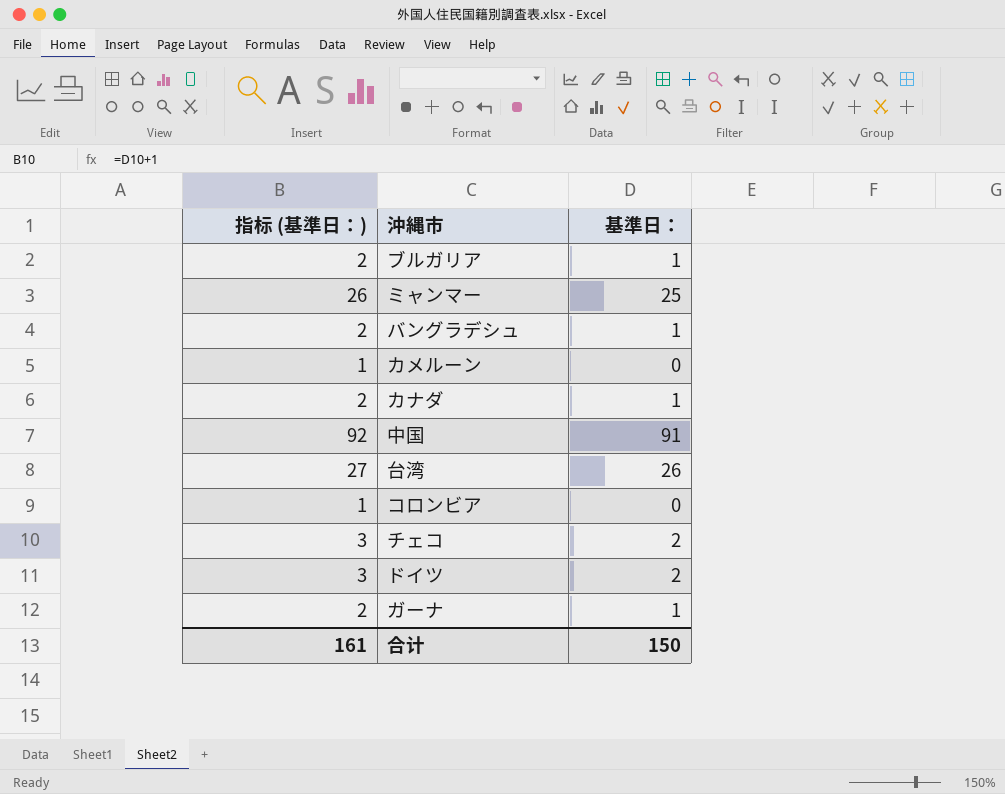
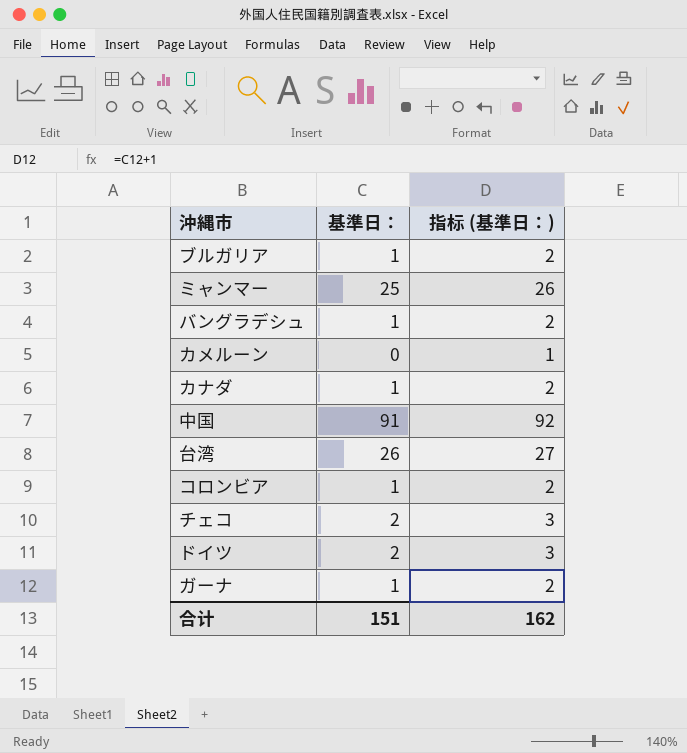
column 指标 (基準日：) | position: 1 -> 3
コロンビア | 基準日：: 0 -> 1
コロンビア | 指标 (基準日：): 1 -> 2
合计 | 基準日：: 150 -> 151
合计 | 指标 (基準日：): 161 -> 162

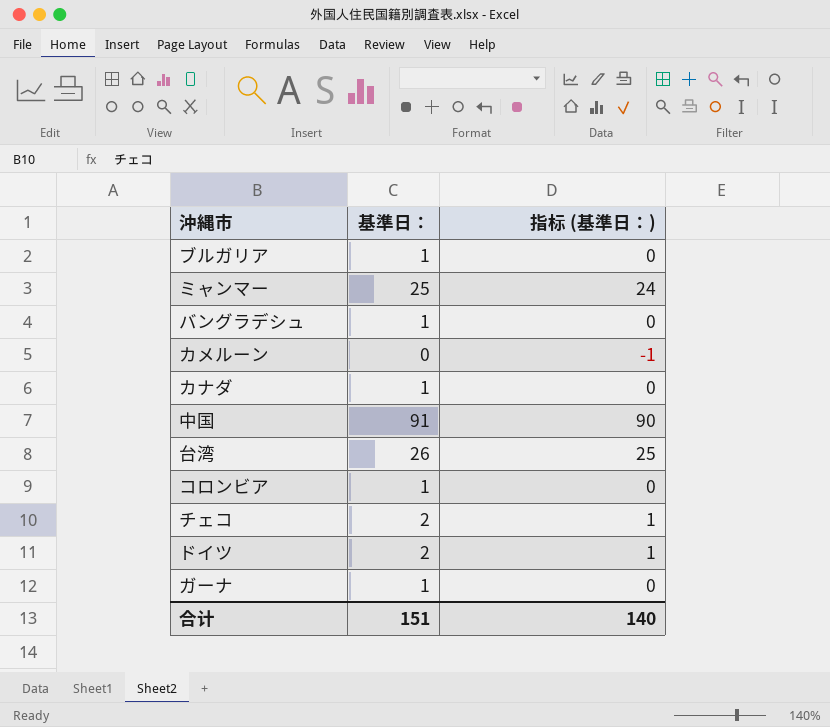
column 指标 (基準日：) | formula: [基準日：] + 1 -> [基準日：] - 1
合计 | 指标 (基準日：): 162 -> 140

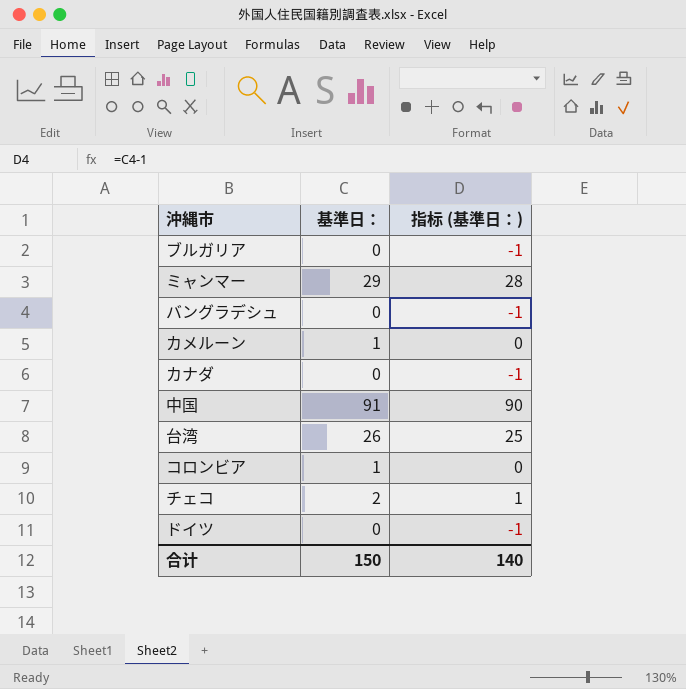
row ガーナ: 1 | 0 -> none
ブルガリア | 基準日：: 1 -> 0
ブルガリア | 指标 (基準日：): 0 -> -1
ミャンマー | 基準日：: 25 -> 29
ミャンマー | 指标 (基準日：): 24 -> 28
バングラデシュ | 基準日：: 1 -> 0
バングラデシュ | 指标 (基準日：): 0 -> -1
カメルーン | 基準日：: 0 -> 1
カメルーン | 指标 (基準日：): -1 -> 0
カナダ | 基準日：: 1 -> 0
カナダ | 指标 (基準日：): 0 -> -1
ドイツ | 基準日：: 2 -> 0
ドイツ | 指标 (基準日：): 1 -> -1
合计 | 基準日：: 151 -> 150

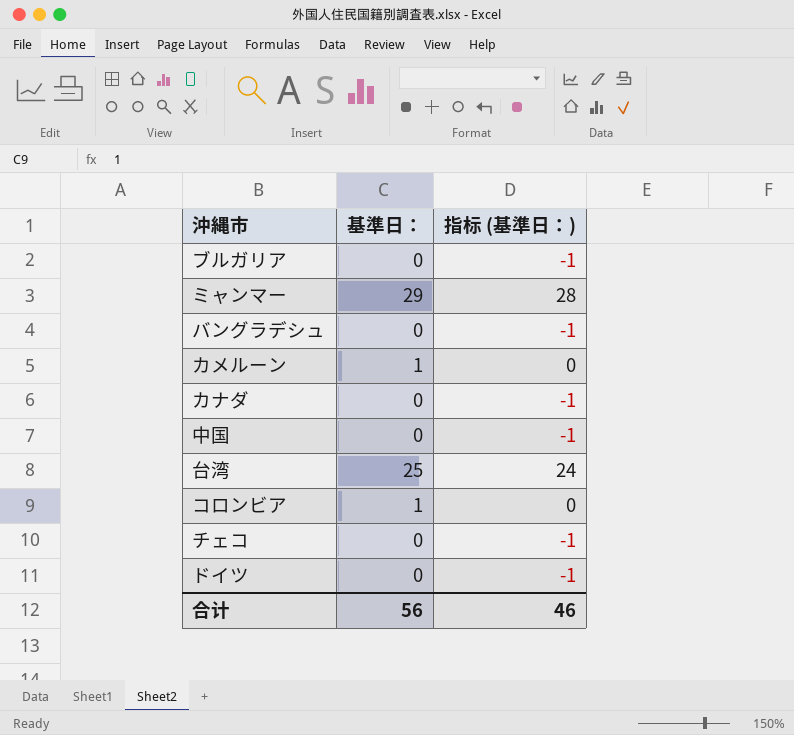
中国 | 基準日：: 91 -> 0
中国 | 指标 (基準日：): 90 -> -1
台湾 | 基準日：: 26 -> 25
台湾 | 指标 (基準日：): 25 -> 24
チェコ | 基準日：: 2 -> 0
チェコ | 指标 (基準日：): 1 -> -1
合计 | 基準日：: 150 -> 56
合计 | 指标 (基準日：): 140 -> 46

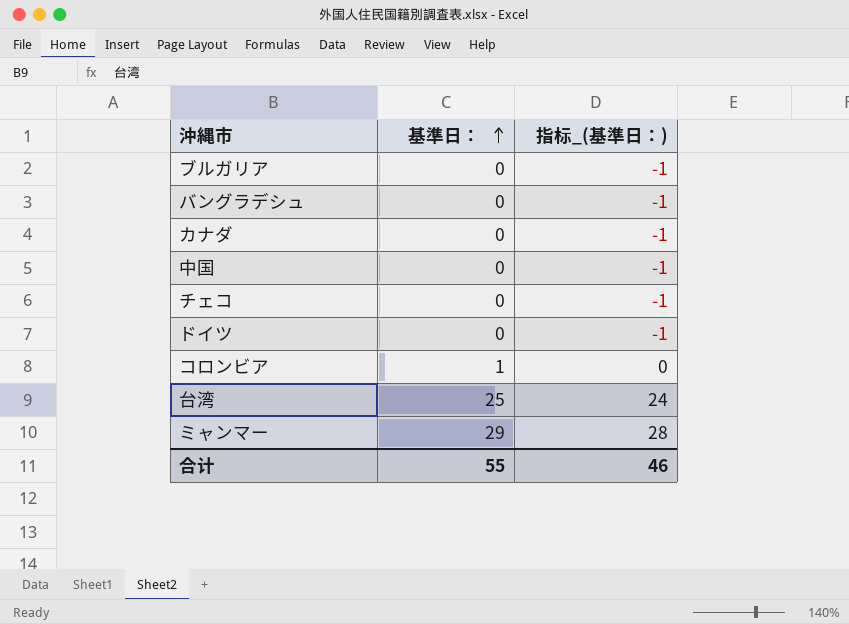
row order: none -> 基準日： ascending
column name: 指标 (基準日：) -> 指标_(基準日：)
row カメルーン: 1 | 0 -> none
合计 | 基準日：: 56 -> 55

